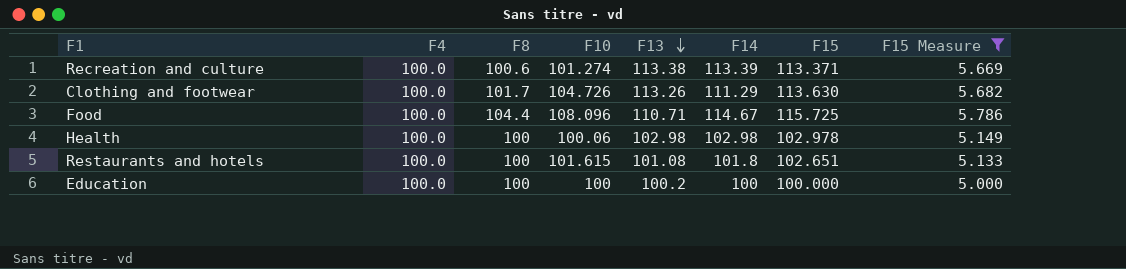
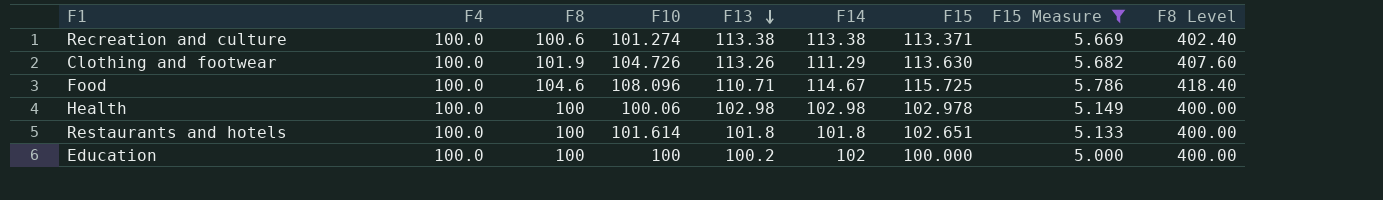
column F8 Level | formula: none -> [F8] * 4
Recreation and culture | F14: 113.39 -> 113.38
Clothing and footwear | F8: 101.7 -> 101.9
Food | F8: 104.4 -> 104.6
Restaurants and hotels | F10: 101.615 -> 101.614
Restaurants and hotels | F13: 101.08 -> 101.8
Education | F14: 100 -> 102

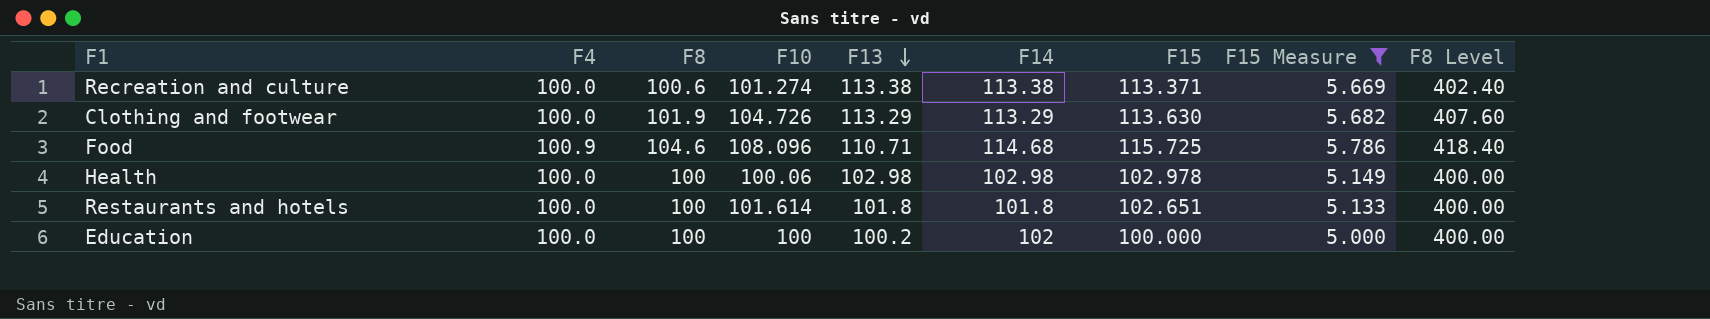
Clothing and footwear | F13: 113.26 -> 113.29
Clothing and footwear | F14: 111.29 -> 113.29
Food | F4: 100.0 -> 100.9
Food | F14: 114.67 -> 114.68

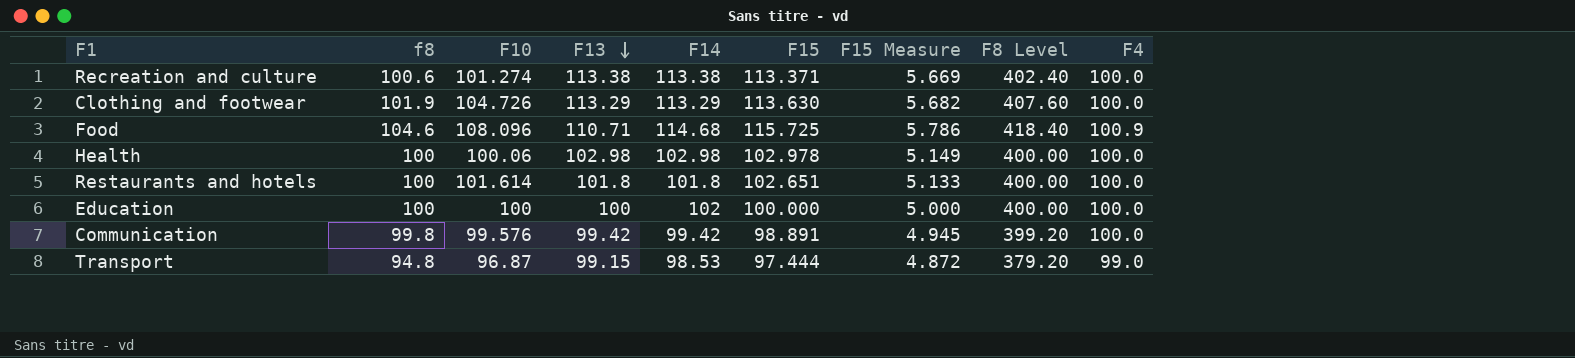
filter: F15 Measure >= 5.000 -> none
column name: F8 -> f8
column F4 | position: 2 -> 9
Education | F13: 100.2 -> 100

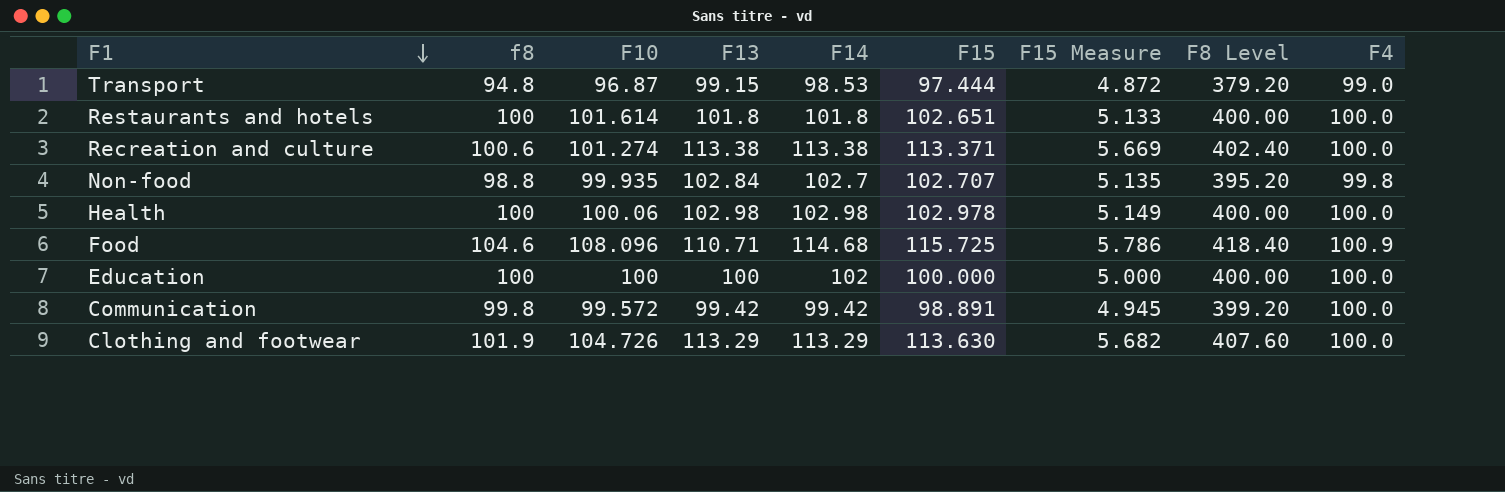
row order: F13 descending -> F1 descending
row Non-food: none -> 98.8 | 99.935 | 102.84 | 102.7 | 102.707 | 5.135 | 395.20 | 99.8
Communication | F10: 99.576 -> 99.572

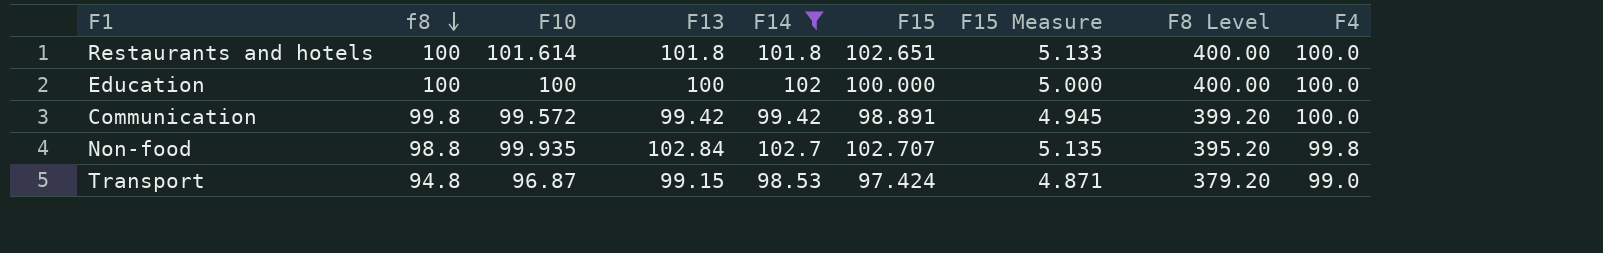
filter: none -> F14 <= 102.7
row order: F1 descending -> f8 descending
Transport | F15: 97.444 -> 97.424
Transport | F15 Measure: 4.872 -> 4.871

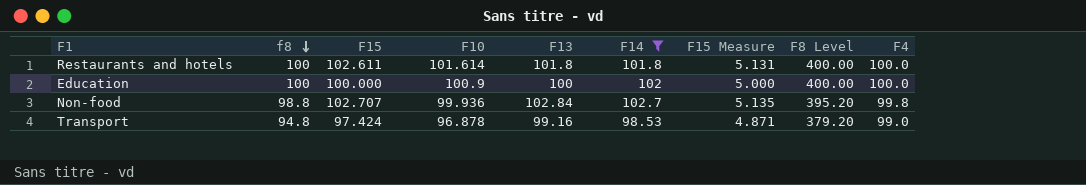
column F15 | position: 6 -> 3
row Communication: 99.8 | 99.572 | 99.42 | 99.42 | 98.891 | 4.945 | 399.20 | 100.0 -> none
Restaurants and hotels | F15: 102.651 -> 102.611
Restaurants and hotels | F15 Measure: 5.133 -> 5.131
Education | F10: 100 -> 100.9
Non-food | F10: 99.935 -> 99.936
Transport | F10: 96.87 -> 96.878
Transport | F13: 99.15 -> 99.16

